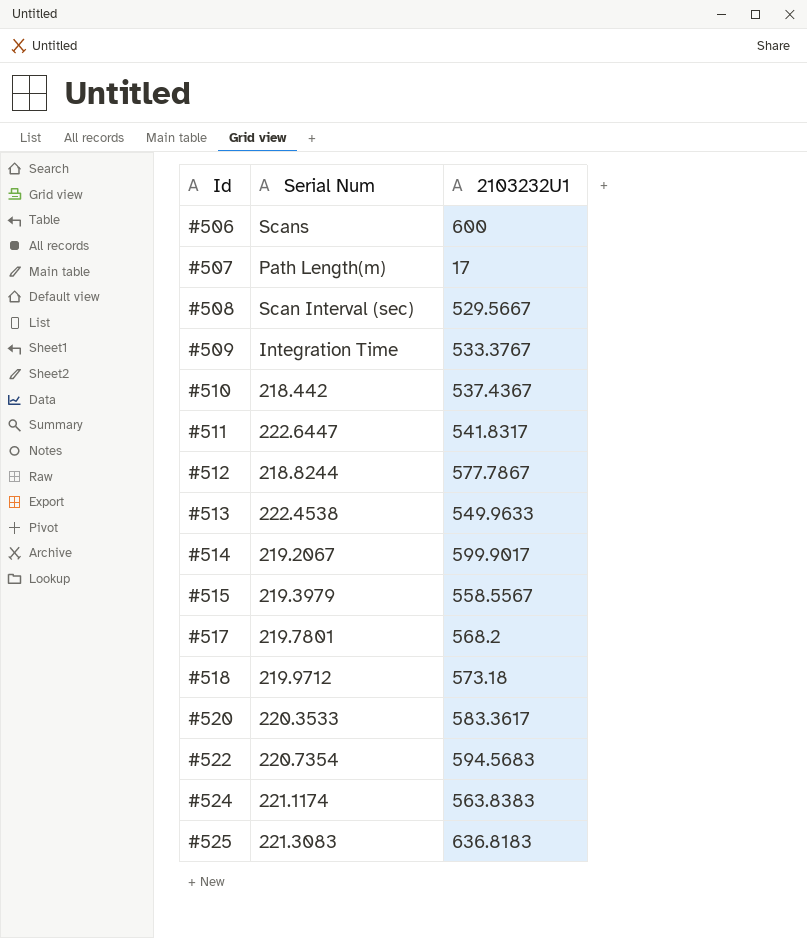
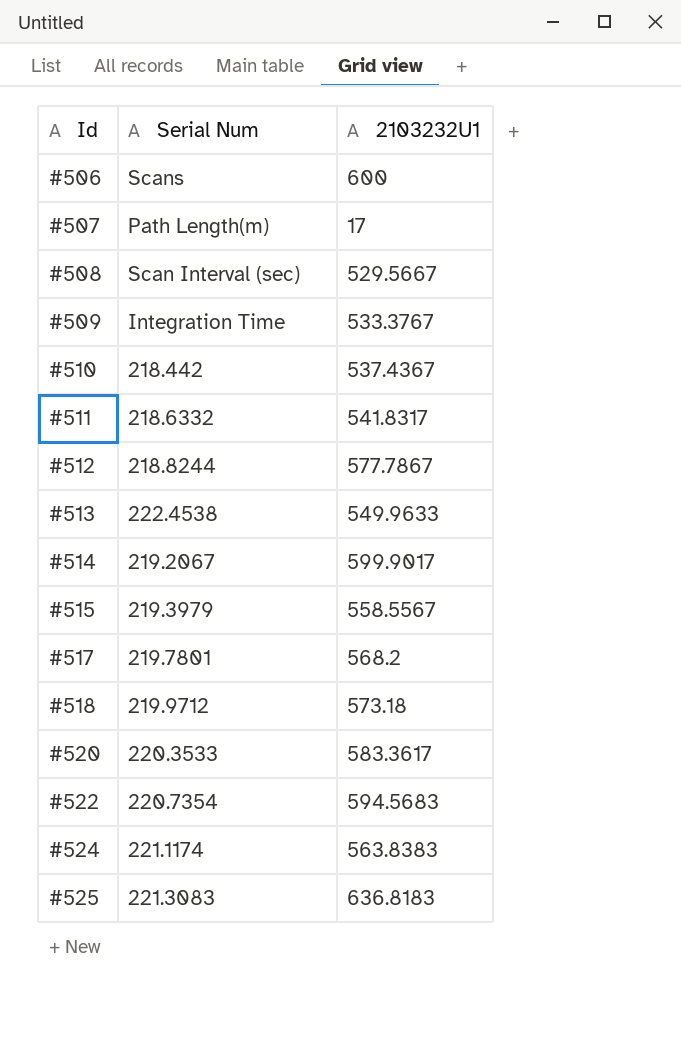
#511 | Serial Num: 222.6447 -> 218.6332

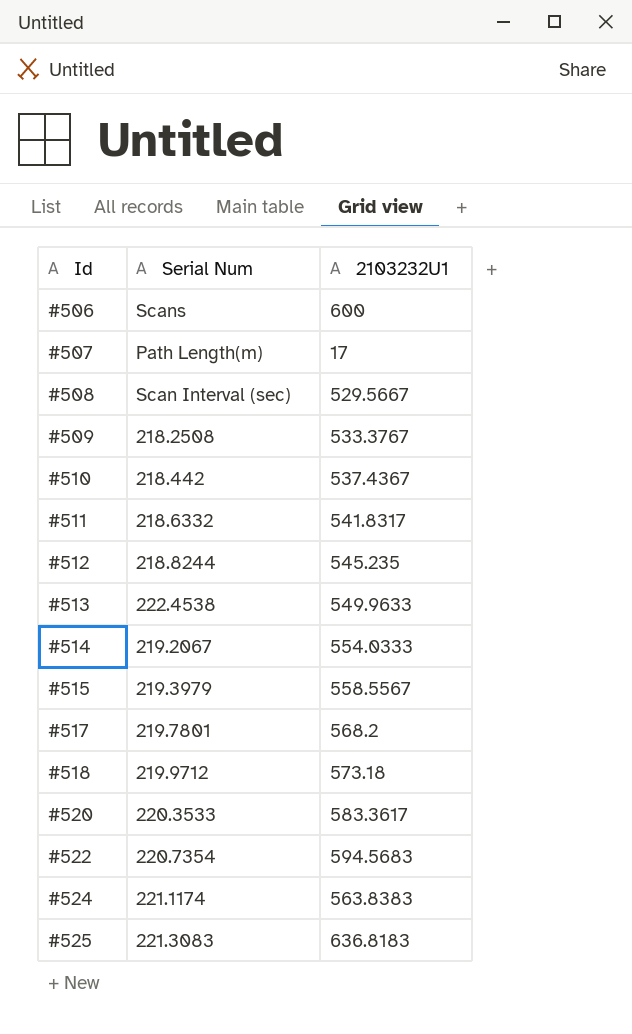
#509 | Serial Num: Integration Time -> 218.2508
#512 | 2103232U1: 577.7867 -> 545.235
#514 | 2103232U1: 599.9017 -> 554.0333

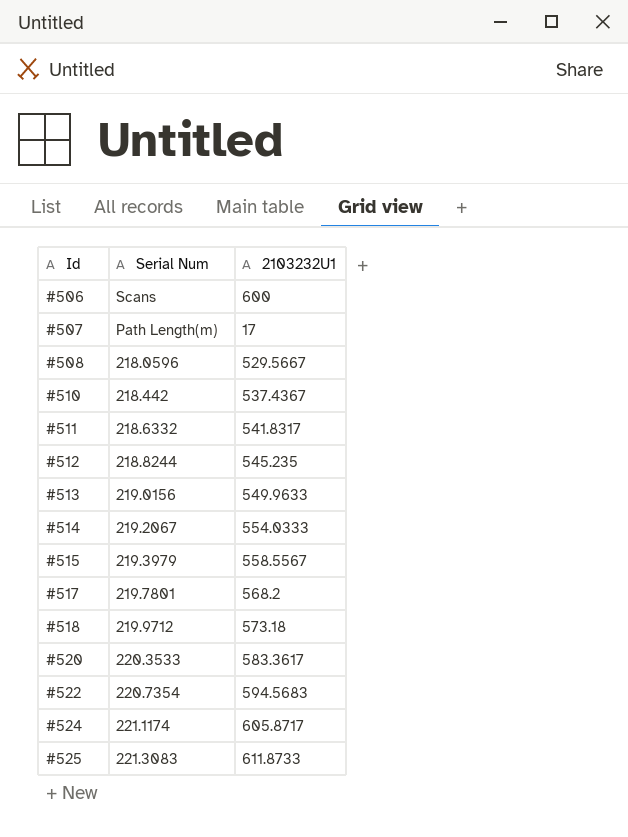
row #509: 218.2508 | 533.3767 -> none
#508 | Serial Num: Scan Interval (sec) -> 218.0596
#513 | Serial Num: 222.4538 -> 219.0156
#524 | 2103232U1: 563.8383 -> 605.8717
#525 | 2103232U1: 636.8183 -> 611.8733

